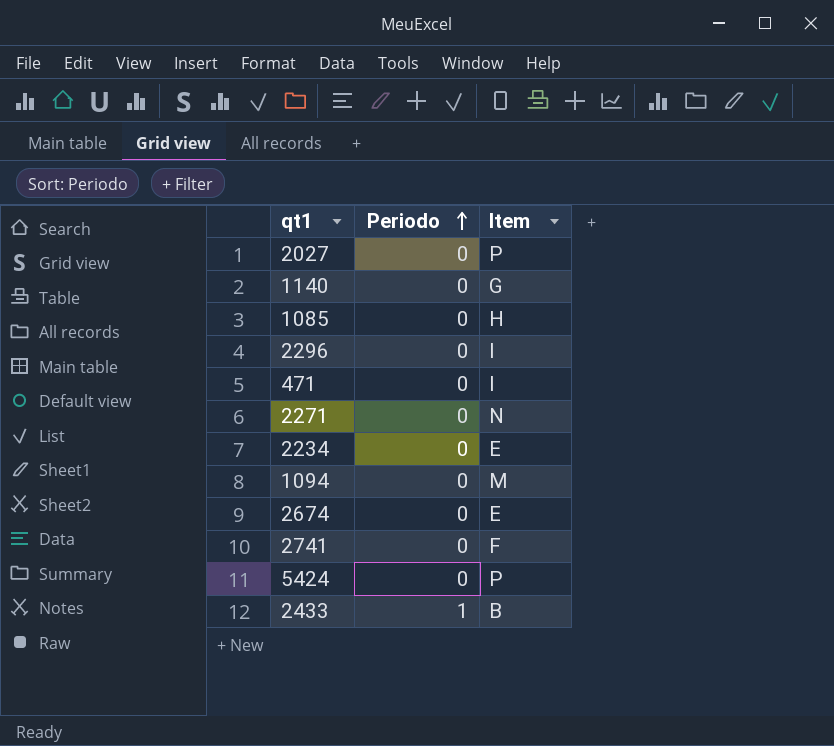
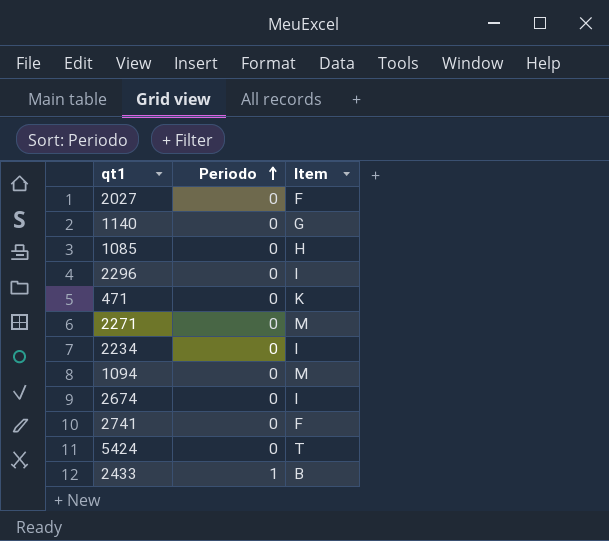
2027 | Item: P -> F
471 | Item: I -> K
2271 | Item: N -> M
2234 | Item: E -> I
2674 | Item: E -> I
5424 | Item: P -> T

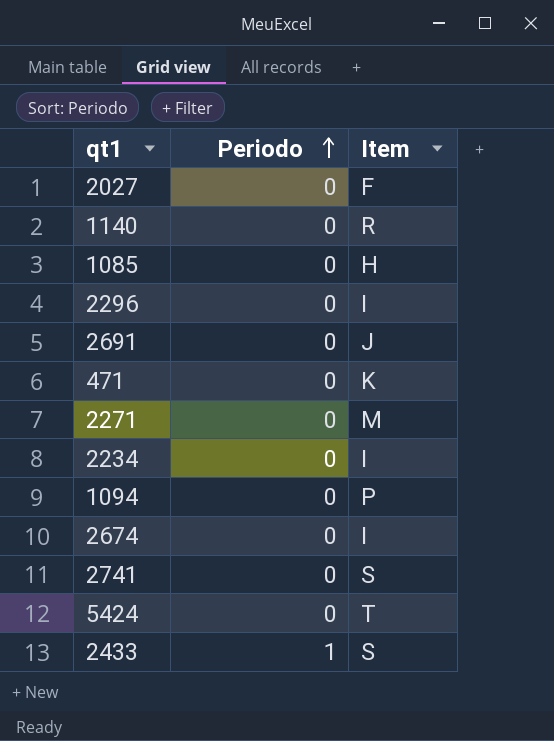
1140 | Item: G -> R
row 2691: none -> 0 | J
1094 | Item: M -> P
2741 | Item: F -> S
2433 | Item: B -> S

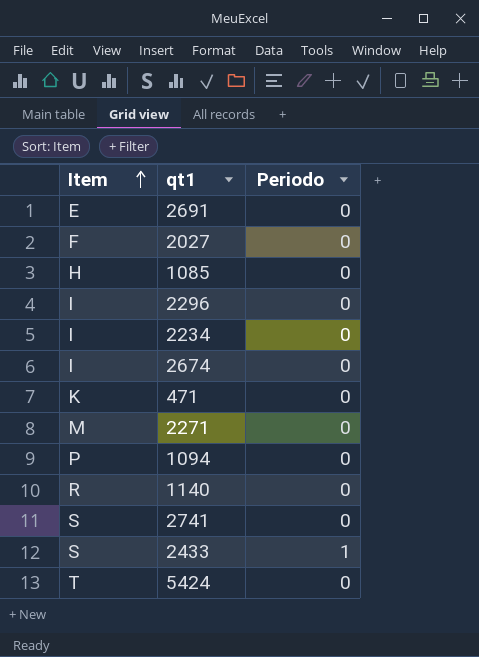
row order: Periodo ascending -> Item ascending
column Item | position: 3 -> 1
2691 | Item: J -> E

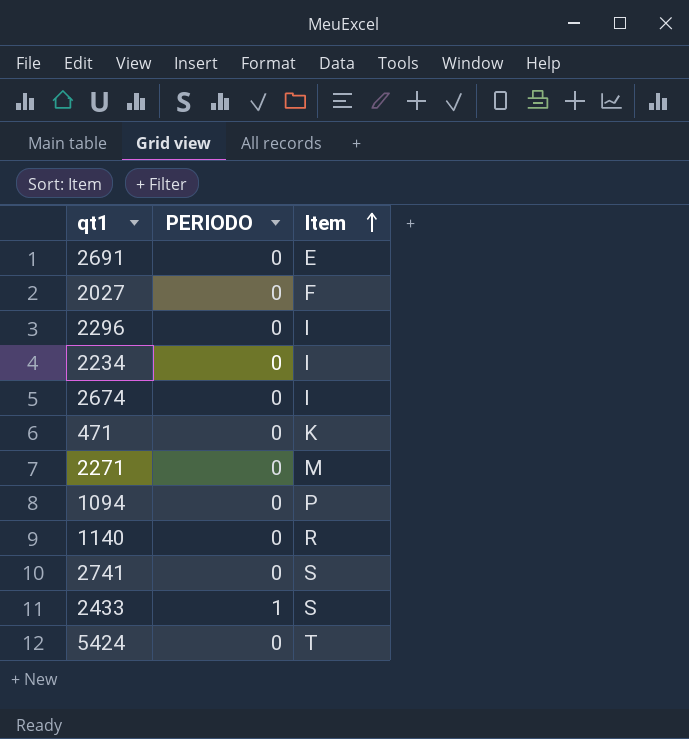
column name: Periodo -> PERIODO
column Item | position: 1 -> 3
row 1085: H | 0 -> none

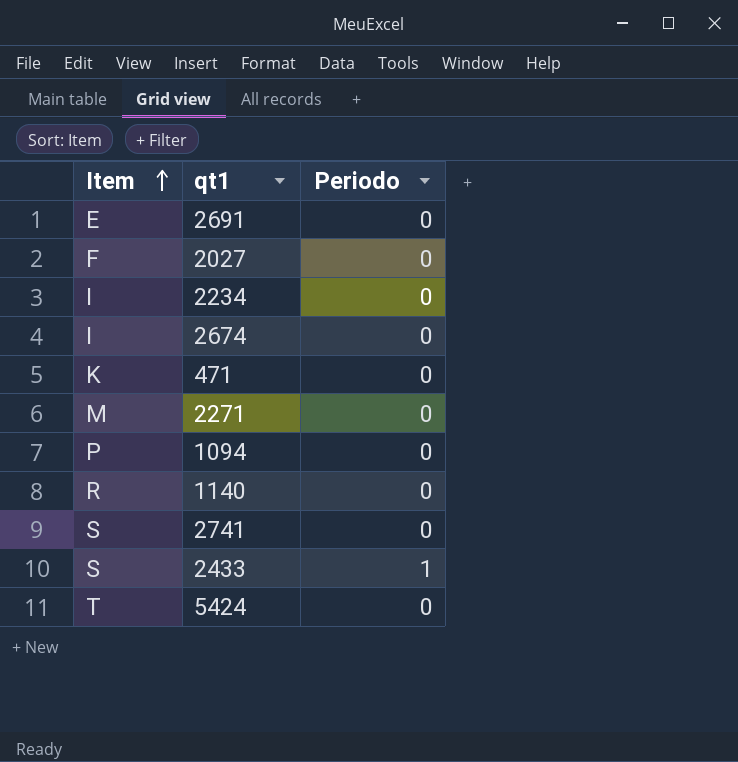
column Item | position: 3 -> 1
column name: PERIODO -> Periodo
row 2296: 0 | I -> none

